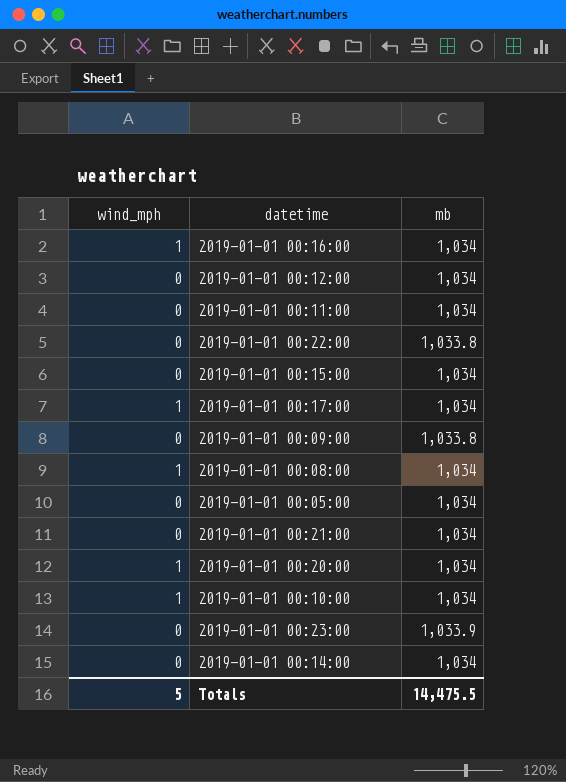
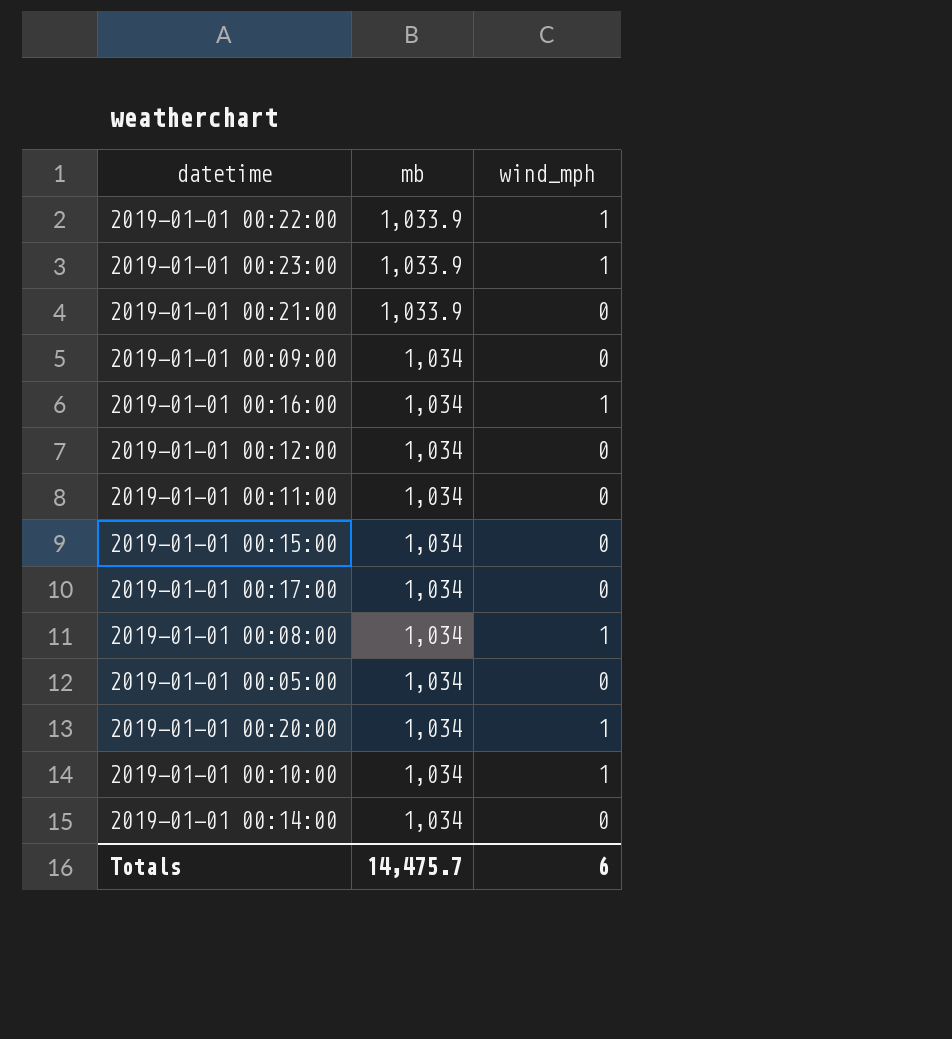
row order: none -> mb ascending
column wind_mph | position: 1 -> 3
2019-01-01 00:22:00 | mb: 1,033.8 -> 1,033.9
2019-01-01 00:22:00 | wind_mph: 0 -> 1
2019-01-01 00:23:00 | wind_mph: 0 -> 1
2019-01-01 00:21:00 | mb: 1,034 -> 1,033.9
2019-01-01 00:09:00 | mb: 1,033.8 -> 1,034
2019-01-01 00:17:00 | wind_mph: 1 -> 0
Totals | mb: 14,475.5 -> 14,475.7
Totals | wind_mph: 5 -> 6

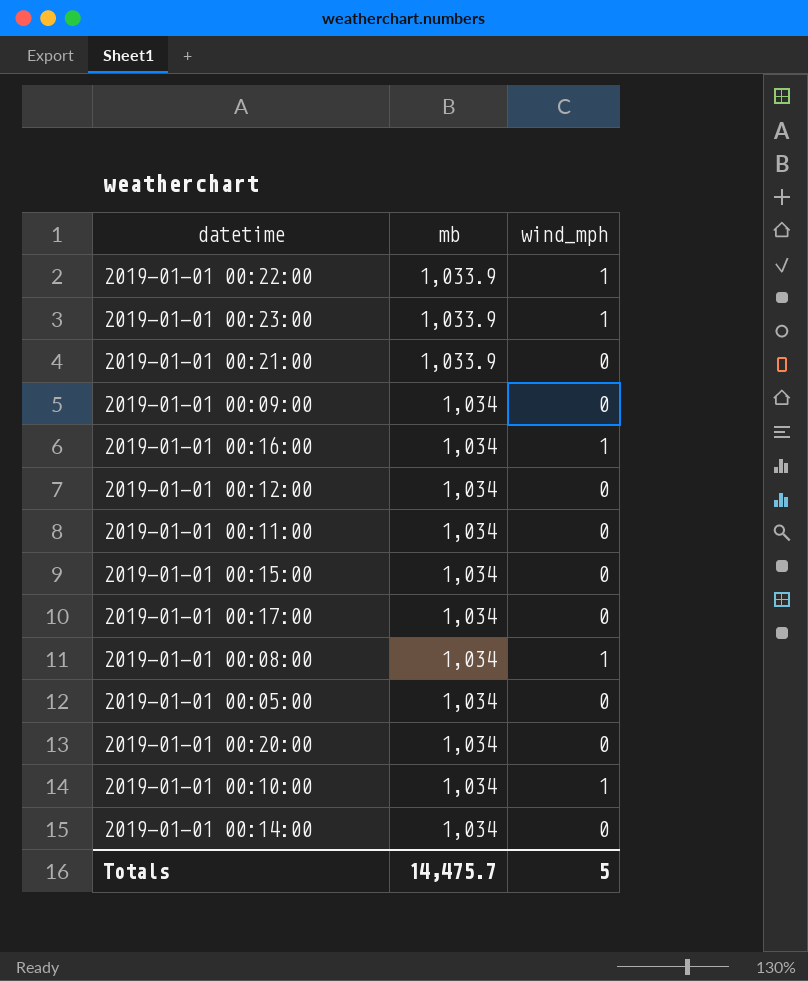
2019-01-01 00:20:00 | wind_mph: 1 -> 0
Totals | wind_mph: 6 -> 5

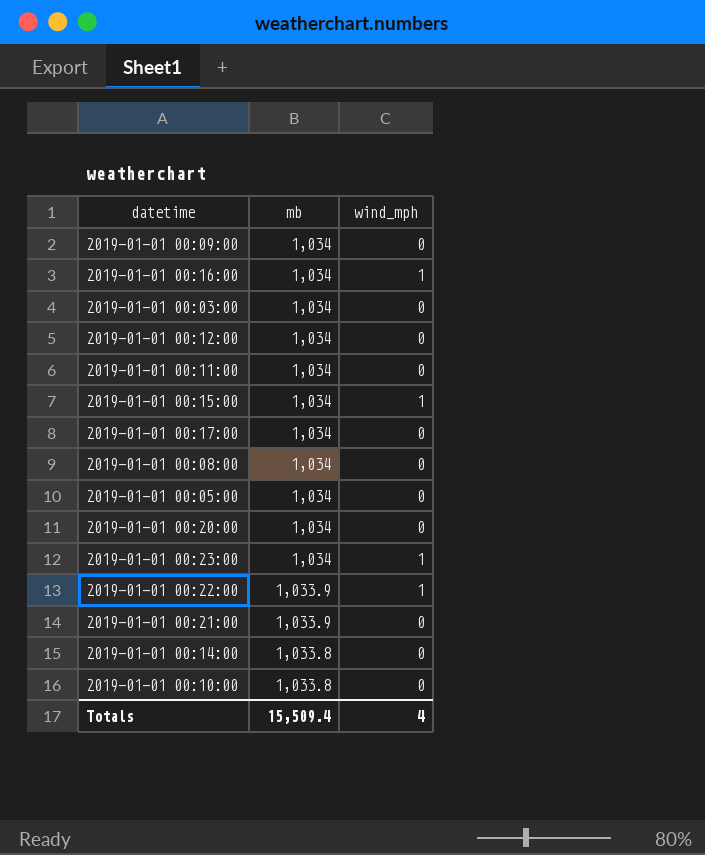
row order: mb ascending -> mb descending
row 2019-01-01 00:03:00: none -> 1,034 | 0
2019-01-01 00:15:00 | wind_mph: 0 -> 1
2019-01-01 00:08:00 | wind_mph: 1 -> 0
2019-01-01 00:23:00 | mb: 1,033.9 -> 1,034
2019-01-01 00:14:00 | mb: 1,034 -> 1,033.8
2019-01-01 00:10:00 | mb: 1,034 -> 1,033.8
2019-01-01 00:10:00 | wind_mph: 1 -> 0
Totals | mb: 14,475.7 -> 15,509.4
Totals | wind_mph: 5 -> 4

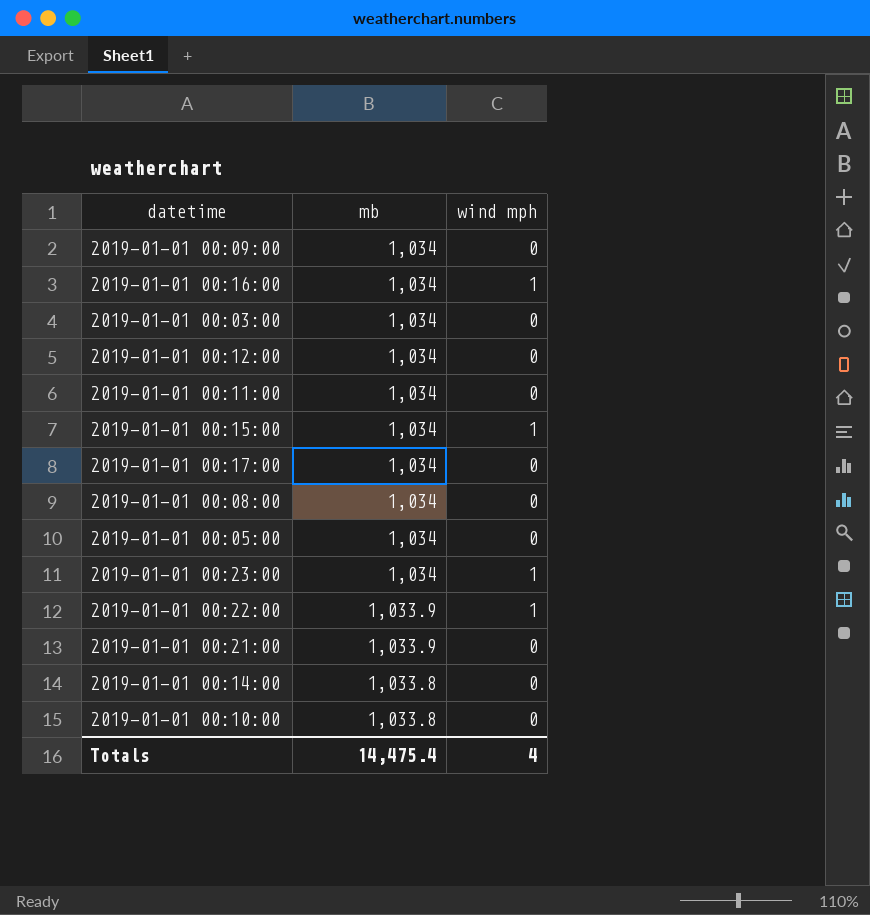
column name: wind_mph -> wind mph
row 2019-01-01 00:20:00: 1,034 | 0 -> none
Totals | mb: 15,509.4 -> 14,475.4

